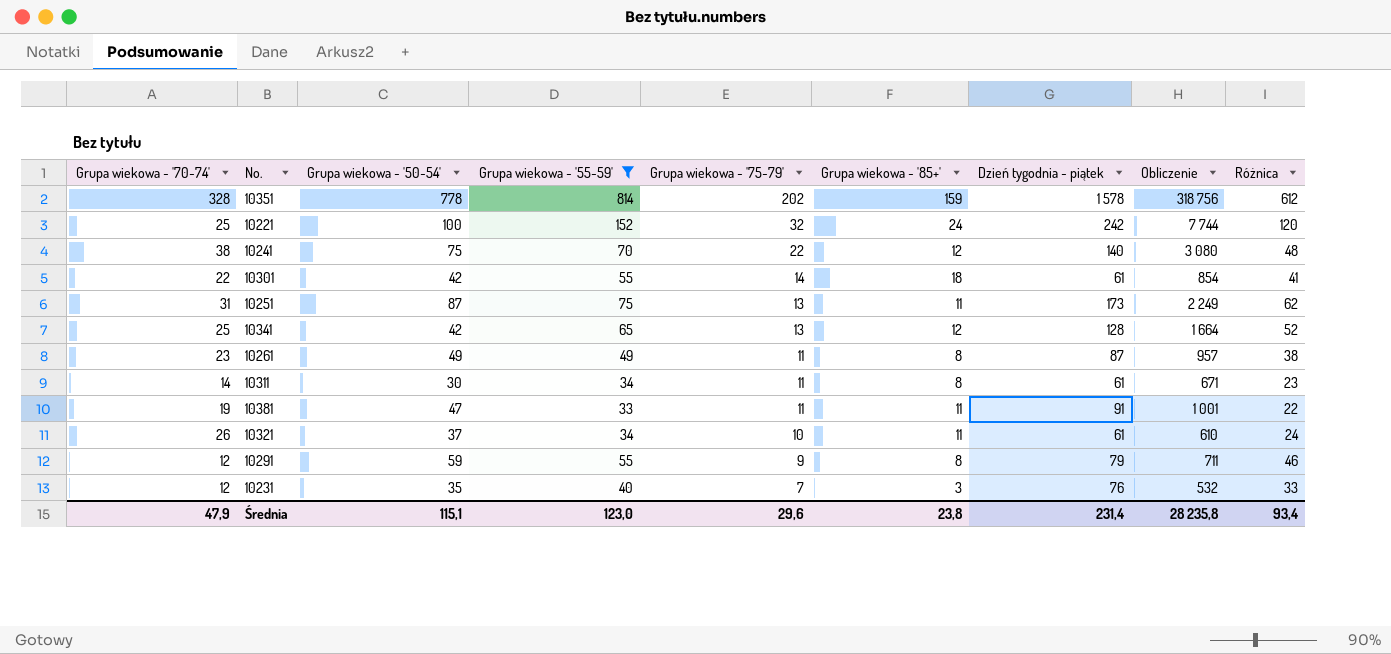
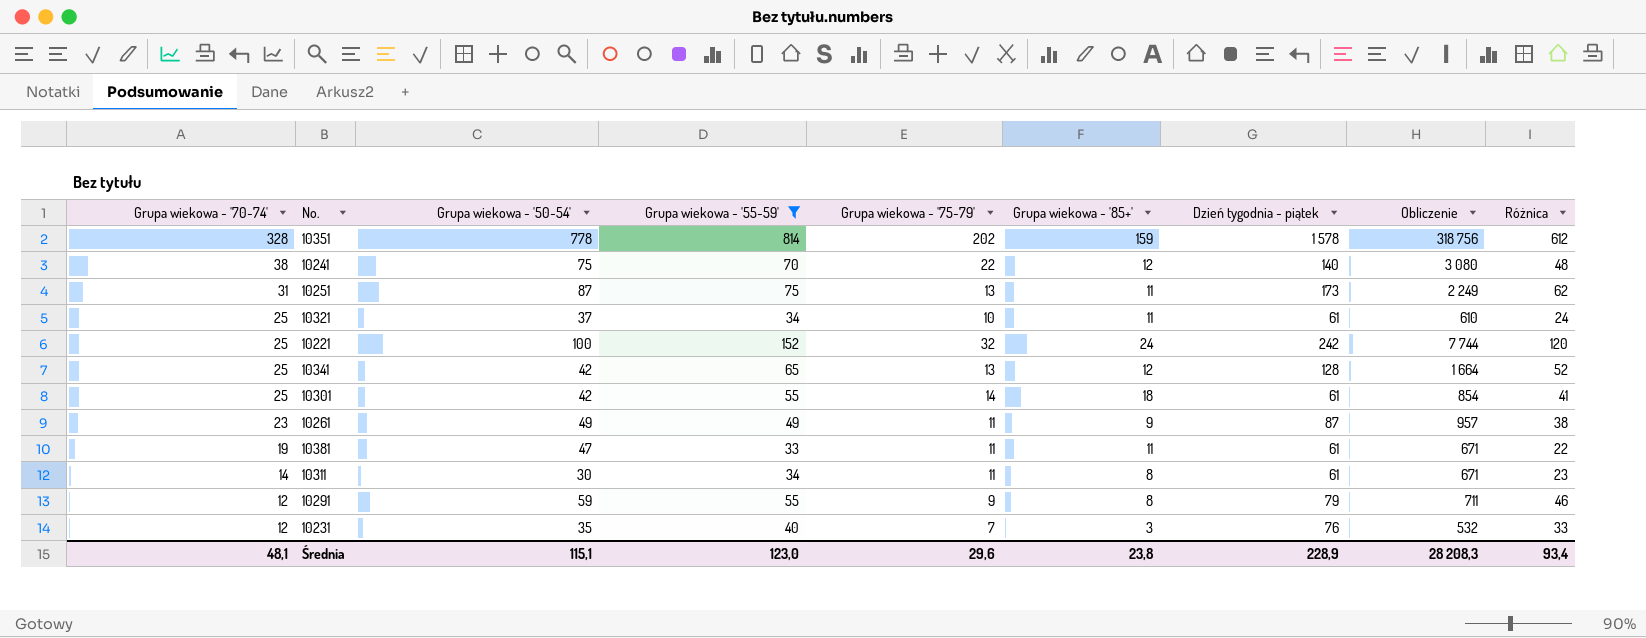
row order: Grupa wiekowa - '75-79' descending -> Grupa wiekowa - '70-74' descending
10321 | Grupa wiekowa - '70-74': 26 -> 25
10301 | Grupa wiekowa - '70-74': 22 -> 25
10261 | Grupa wiekowa - '85+': 8 -> 9
10381 | Dzień tygodnia - piątek: 91 -> 61
10381 | Obliczenie: 1 001 -> 671
Średnia | Grupa wiekowa - '70-74': 47,9 -> 48,1
Średnia | Dzień tygodnia - piątek: 231,4 -> 228,9
Średnia | Obliczenie: 28 235,8 -> 28 208,3

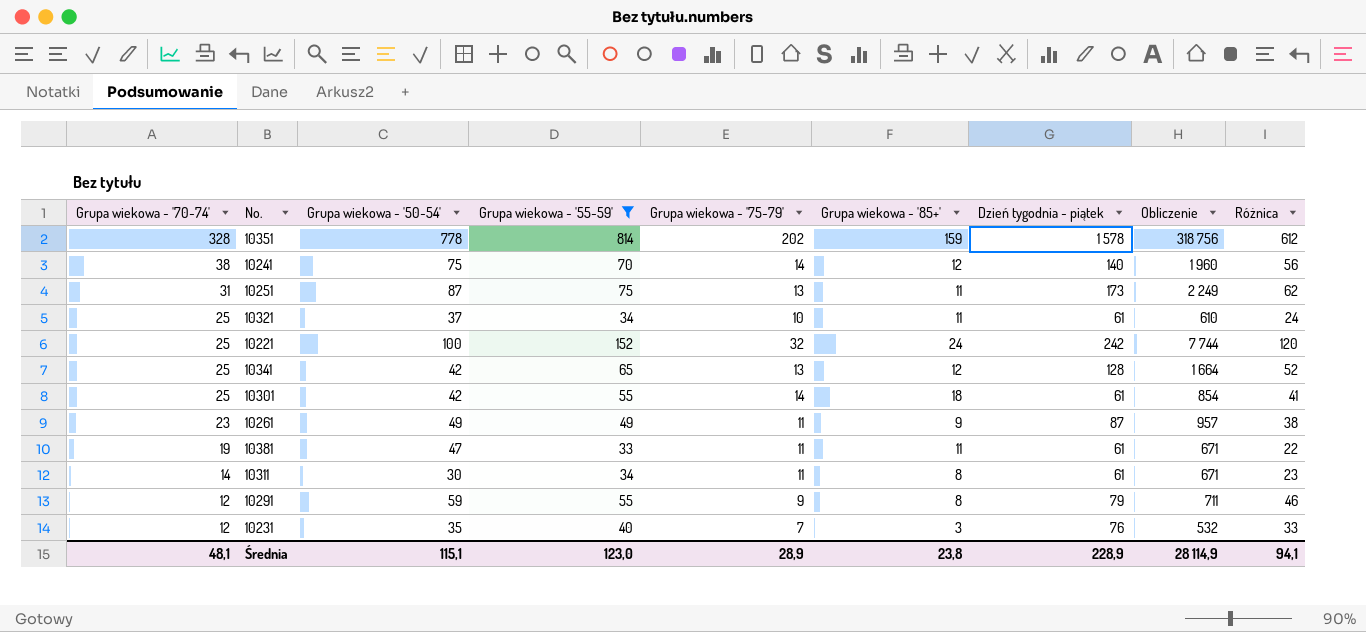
10241 | Grupa wiekowa - '75-79': 22 -> 14
10241 | Obliczenie: 3 080 -> 1 960
10241 | Różnica: 48 -> 56
Średnia | Grupa wiekowa - '75-79': 29,6 -> 28,9
Średnia | Obliczenie: 28 208,3 -> 28 114,9
Średnia | Różnica: 93,4 -> 94,1

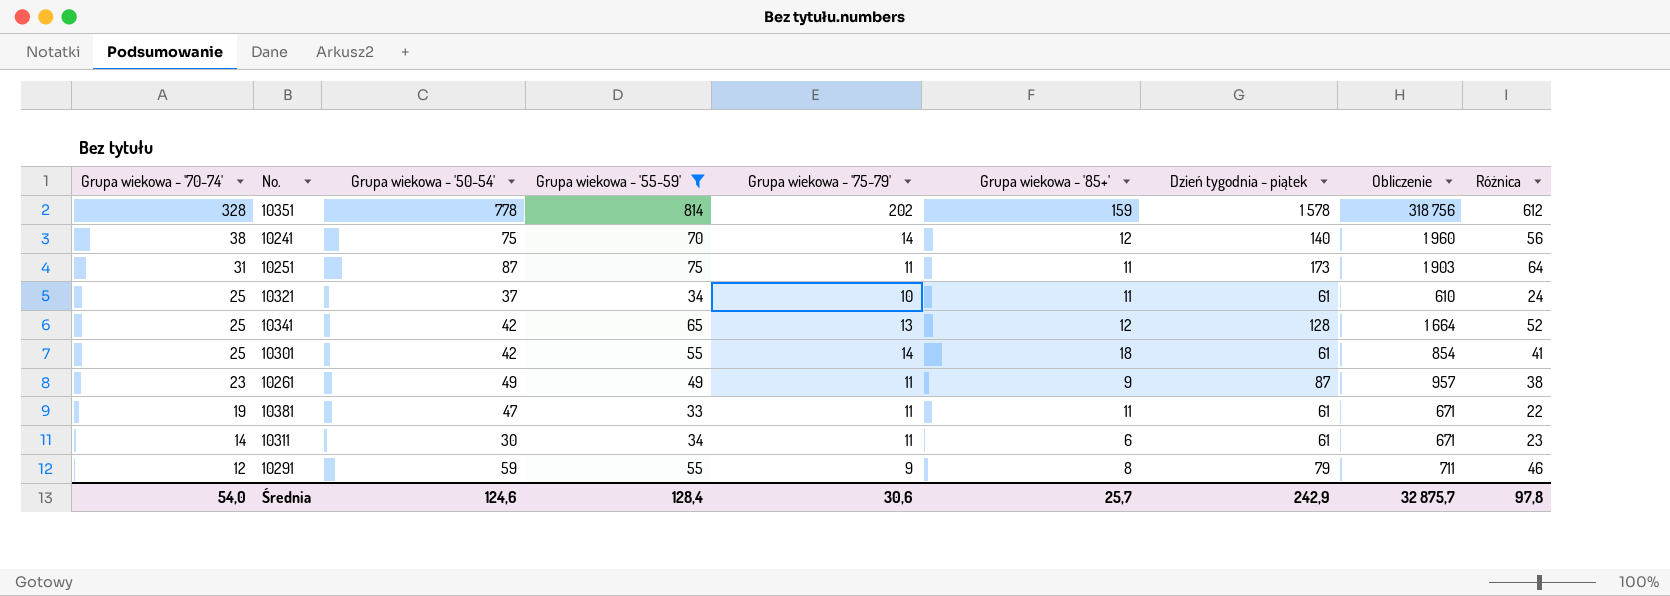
row 10221: 25 | 100 | 152 | 32 | 24 | 242 | 7 744 | 120 -> none
row 10231: 12 | 35 | 40 | 7 | 3 | 76 | 532 | 33 -> none
10251 | Grupa wiekowa - '75-79': 13 -> 11
10251 | Obliczenie: 2 249 -> 1 903
10251 | Różnica: 62 -> 64
10311 | Grupa wiekowa - '85+': 8 -> 6
Średnia | Grupa wiekowa - '70-74': 48,1 -> 54,0
Średnia | Grupa wiekowa - '50-54': 115,1 -> 124,6
Średnia | Grupa wiekowa - '55-59': 123,0 -> 128,4
Średnia | Grupa wiekowa - '75-79': 28,9 -> 30,6
Średnia | Grupa wiekowa - '85+': 23,8 -> 25,7
Średnia | Dzień tygodnia - piątek: 228,9 -> 242,9
Średnia | Obliczenie: 28 114,9 -> 32 875,7
Średnia | Różnica: 94,1 -> 97,8

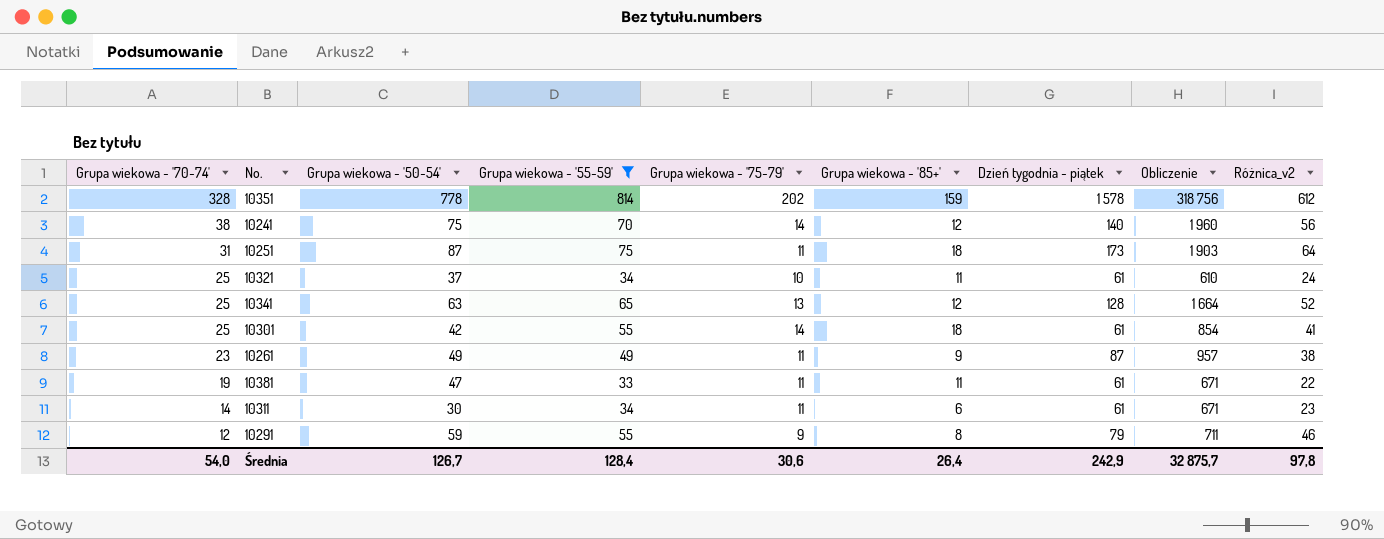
column name: Różnica -> Różnica_v2
10251 | Grupa wiekowa - '85+': 11 -> 18
10341 | Grupa wiekowa - '50-54': 42 -> 63
Średnia | Grupa wiekowa - '50-54': 124,6 -> 126,7
Średnia | Grupa wiekowa - '85+': 25,7 -> 26,4

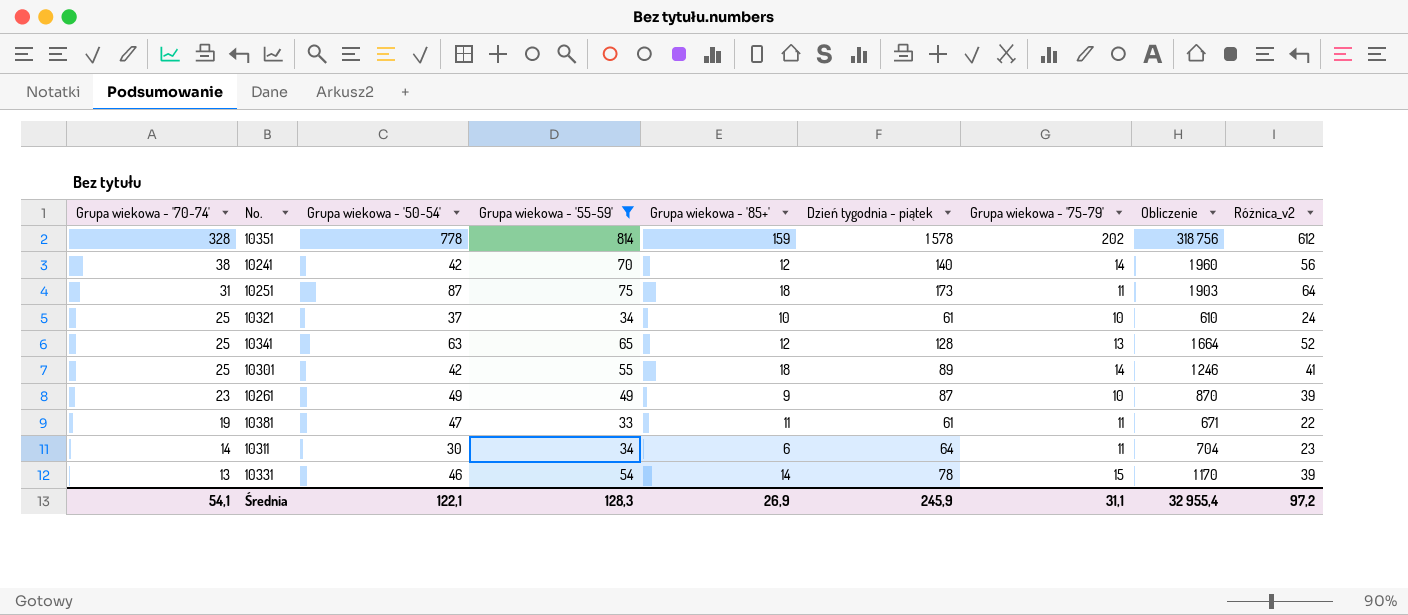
column Grupa wiekowa - '75-79' | position: 5 -> 7
row 10291: 12 | 59 | 55 | 9 | 8 | 79 | 711 | 46 -> none
10241 | Grupa wiekowa - '50-54': 75 -> 42
10321 | Grupa wiekowa - '85+': 11 -> 10
10301 | Dzień tygodnia - piątek: 61 -> 89
10301 | Obliczenie: 854 -> 1 246
10261 | Grupa wiekowa - '75-79': 11 -> 10
10261 | Obliczenie: 957 -> 870
10261 | Różnica_v2: 38 -> 39
10311 | Dzień tygodnia - piątek: 61 -> 64
10311 | Obliczenie: 671 -> 704
row 10331: none -> 13 | 46 | 54 | 14 | 78 | 15 | 1 170 | 39
Średnia | Grupa wiekowa - '70-74': 54,0 -> 54,1
Średnia | Grupa wiekowa - '50-54': 126,7 -> 122,1
Średnia | Grupa wiekowa - '55-59': 128,4 -> 128,3
Średnia | Grupa wiekowa - '85+': 26,4 -> 26,9
Średnia | Dzień tygodnia - piątek: 242,9 -> 245,9
Średnia | Grupa wiekowa - '75-79': 30,6 -> 31,1
Średnia | Obliczenie: 32 875,7 -> 32 955,4
Średnia | Różnica_v2: 97,8 -> 97,2

